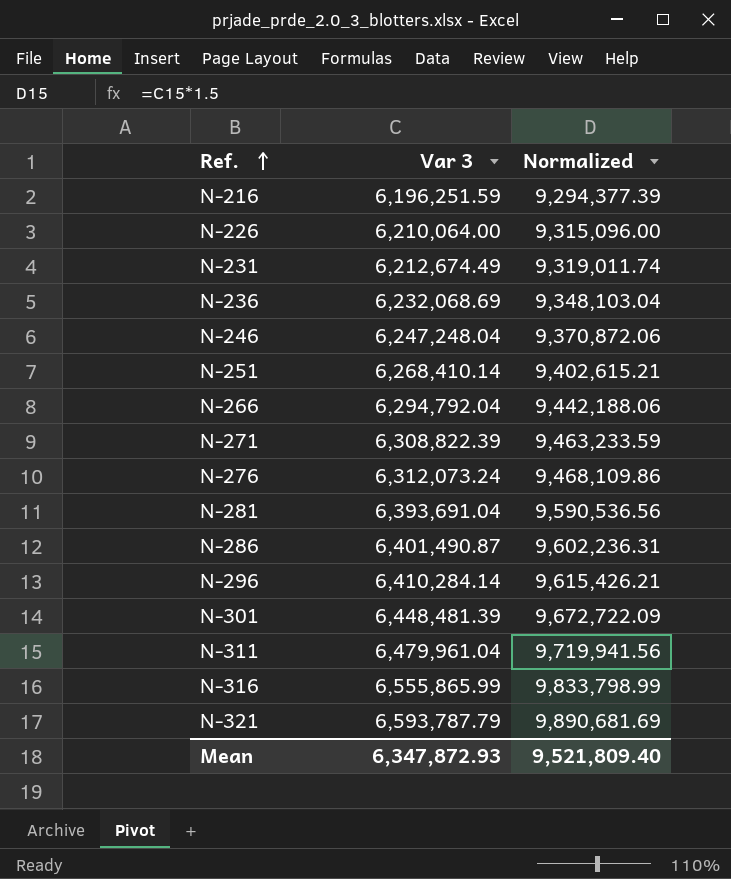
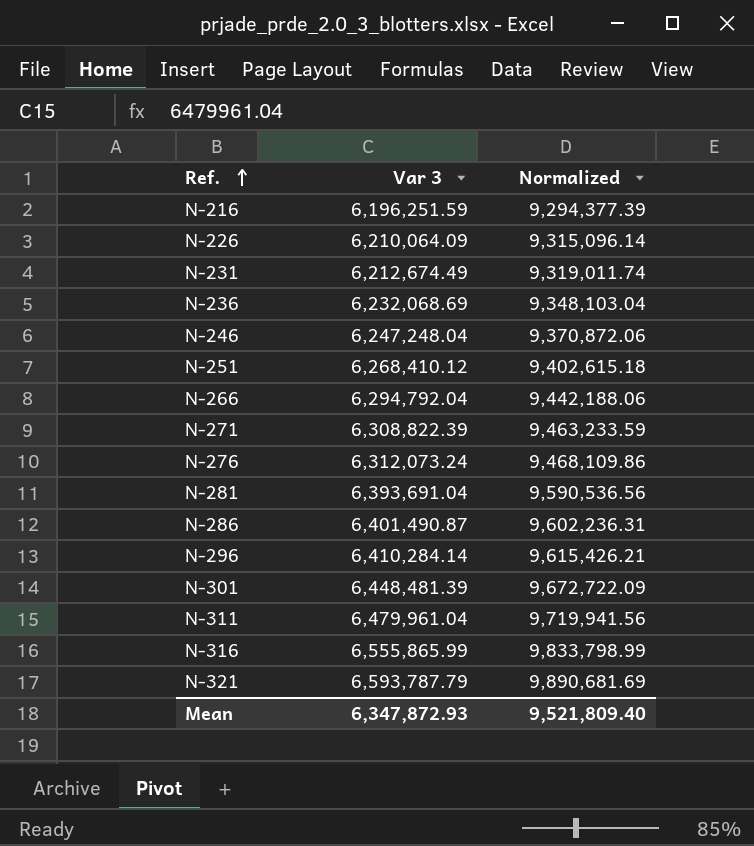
N-226 | Var 3: 6,210,064.00 -> 6,210,064.09
N-226 | Normalized: 9,315,096.00 -> 9,315,096.14
N-251 | Var 3: 6,268,410.14 -> 6,268,410.12
N-251 | Normalized: 9,402,615.21 -> 9,402,615.18

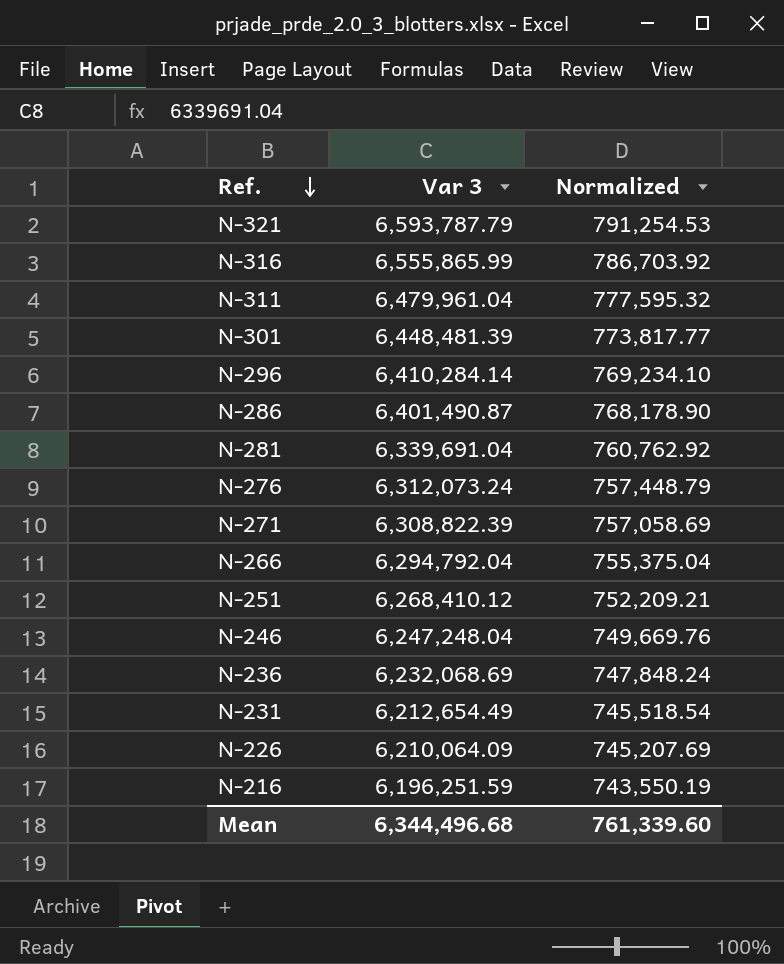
row order: Ref. ascending -> Ref. descending
column Normalized | formula: [Var 3] * 1.5 -> [Var 3] * 0.12
N-281 | Var 3: 6,393,691.04 -> 6,339,691.04
N-231 | Var 3: 6,212,674.49 -> 6,212,654.49
Mean | Var 3: 6,347,872.93 -> 6,344,496.68
Mean | Normalized: 9,521,809.40 -> 761,339.60

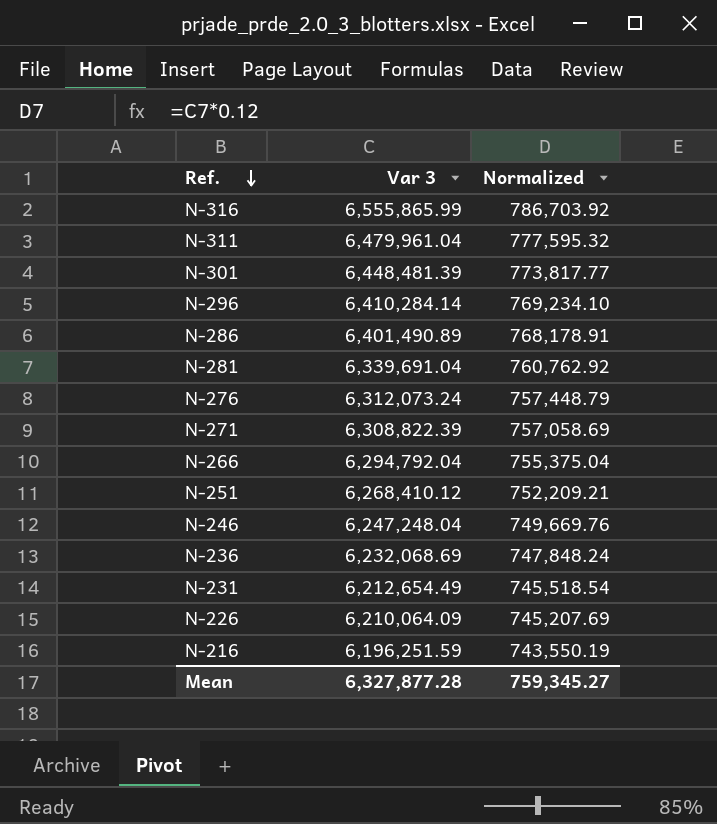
row N-321: 6,593,787.79 | 791,254.53 -> none
N-286 | Var 3: 6,401,490.87 -> 6,401,490.89
N-286 | Normalized: 768,178.90 -> 768,178.91
Mean | Var 3: 6,344,496.68 -> 6,327,877.28
Mean | Normalized: 761,339.60 -> 759,345.27

